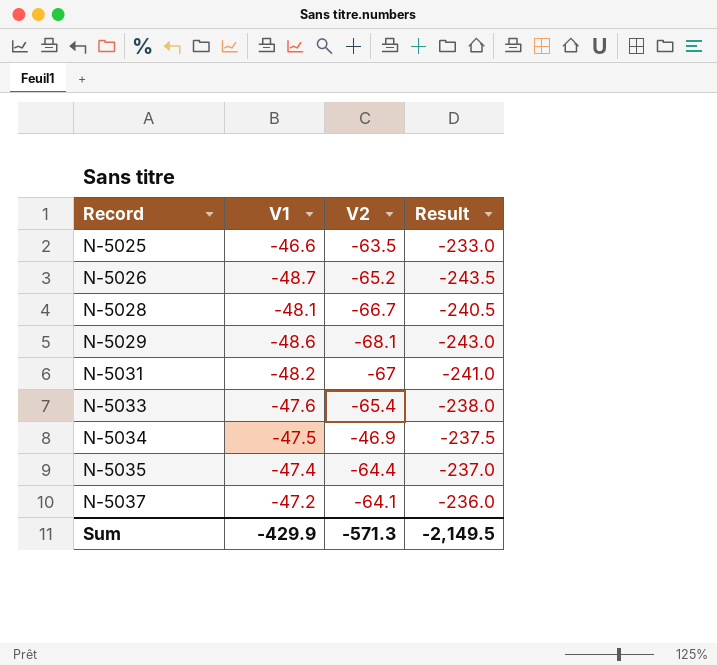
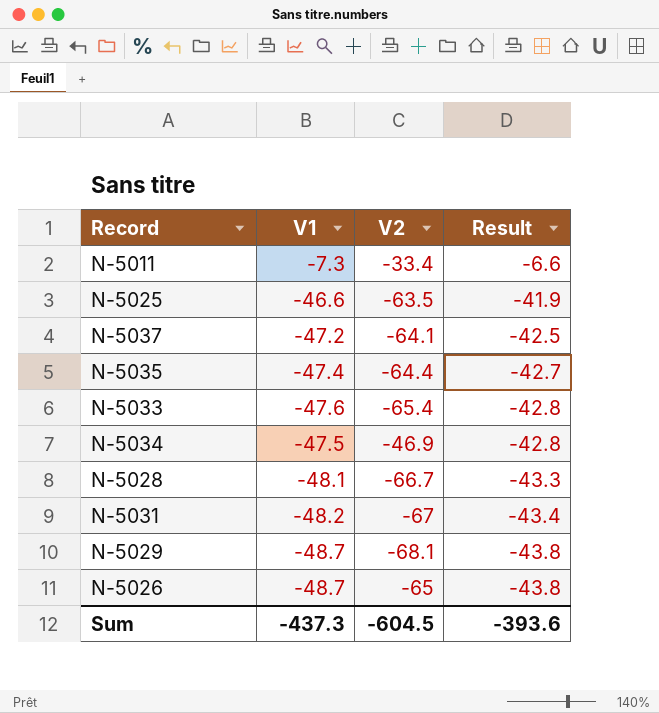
row order: Record ascending -> Result descending
column Result | formula: [V1] * 5 -> [V1] * 0.9
row N-5011: none -> -7.3 | -33.4 | -6.6
N-5029 | V1: -48.6 -> -48.7
N-5026 | V2: -65.2 -> -65
Sum | V1: -429.9 -> -437.3
Sum | V2: -571.3 -> -604.5
Sum | Result: -2,149.5 -> -393.6

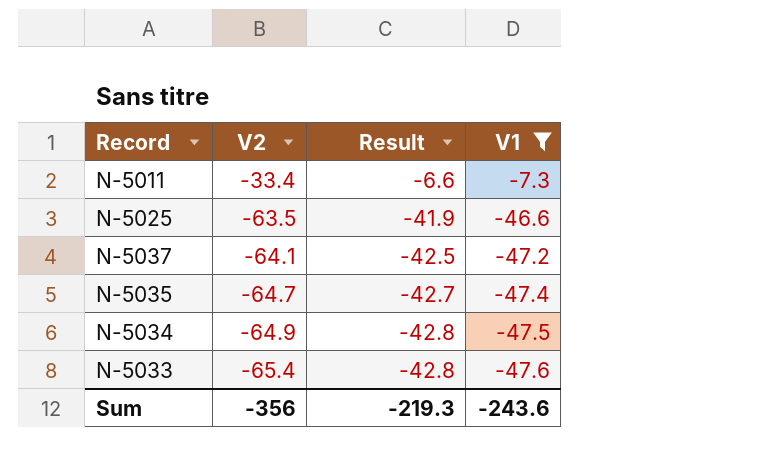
filter: none -> V1 >= -47.6
row order: Result descending -> V2 descending
column V1 | position: 2 -> 4
N-5035 | V2: -64.4 -> -64.7
N-5034 | V2: -46.9 -> -64.9
Sum | V2: -604.5 -> -356
Sum | Result: -393.6 -> -219.3
Sum | V1: -437.3 -> -243.6

